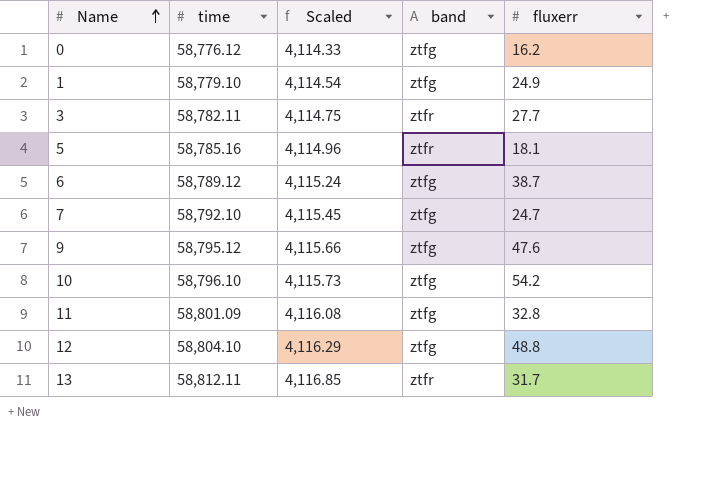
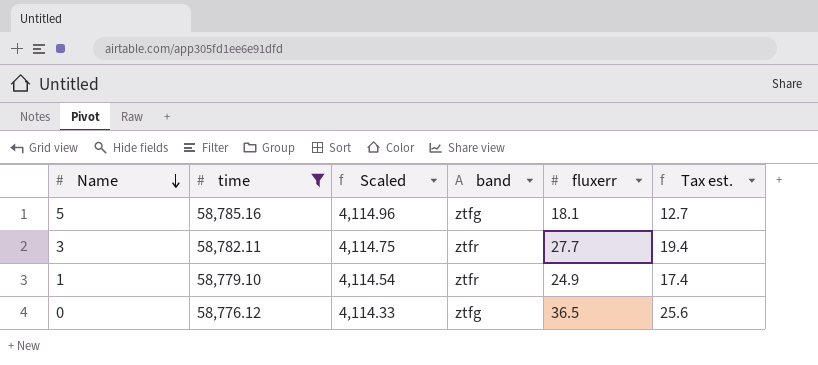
filter: none -> time <= 58,785.16
row order: Name ascending -> Name descending
column Tax est. | formula: none -> [fluxerr] * 0.7
5 | band: ztfr -> ztfg
1 | band: ztfg -> ztfr
0 | fluxerr: 16.2 -> 36.5

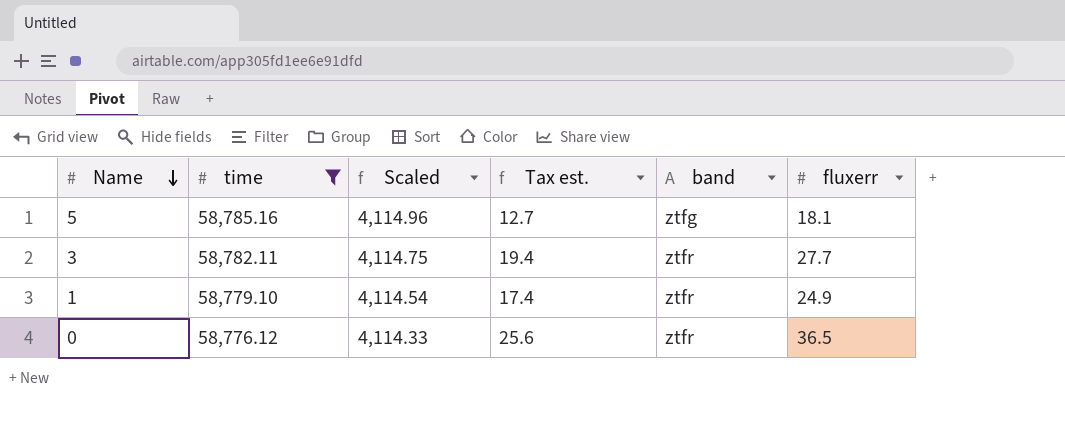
column Tax est. | position: 6 -> 4
0 | band: ztfg -> ztfr

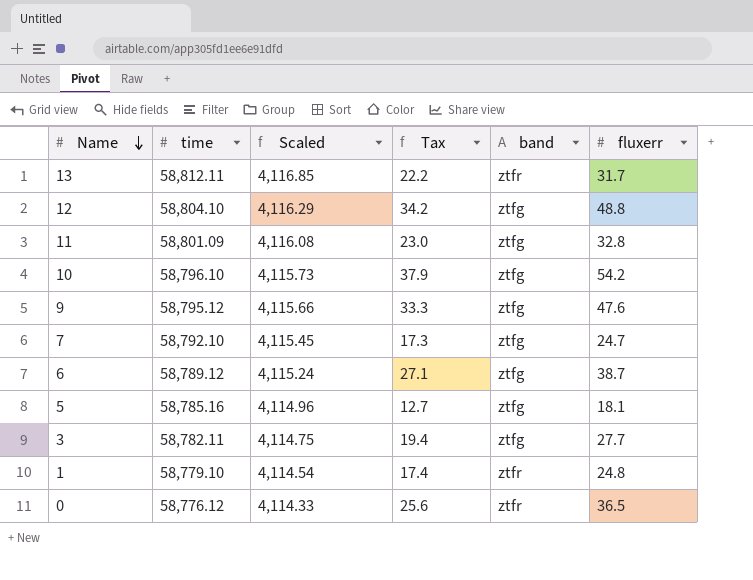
filter: time <= 58,785.16 -> none
column name: Tax est. -> Tax
3 | band: ztfr -> ztfg
1 | fluxerr: 24.9 -> 24.8

